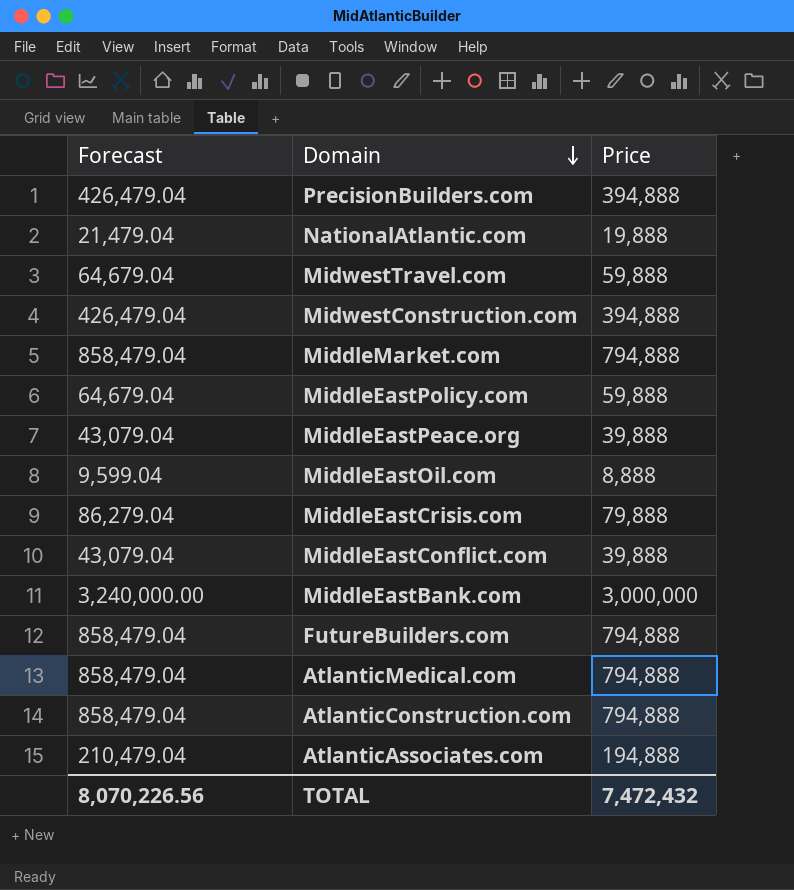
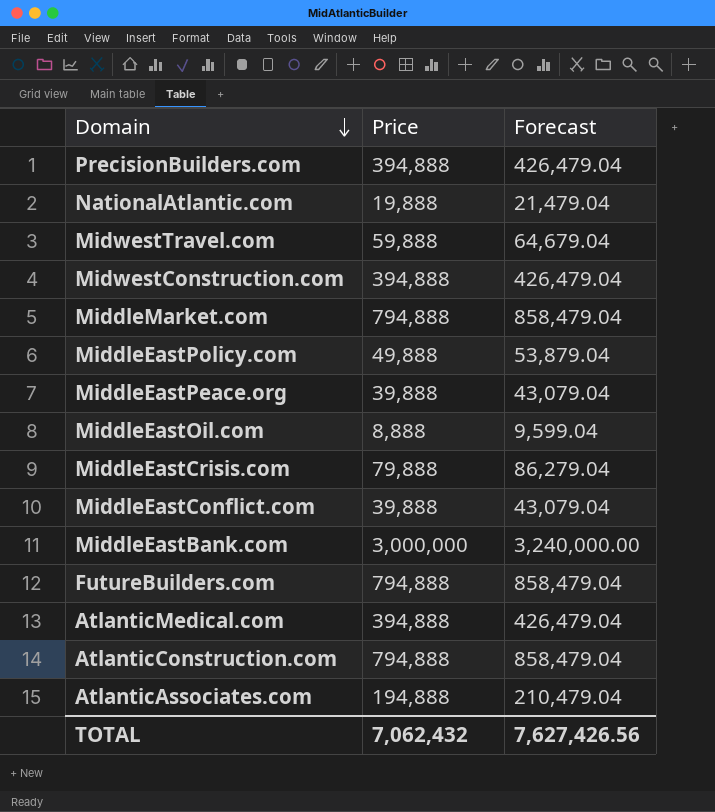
column Forecast | position: 1 -> 3
MiddleEastPolicy.com | Price: 59,888 -> 49,888
MiddleEastPolicy.com | Forecast: 64,679.04 -> 53,879.04
AtlanticMedical.com | Price: 794,888 -> 394,888
AtlanticMedical.com | Forecast: 858,479.04 -> 426,479.04
TOTAL | Price: 7,472,432 -> 7,062,432
TOTAL | Forecast: 8,070,226.56 -> 7,627,426.56

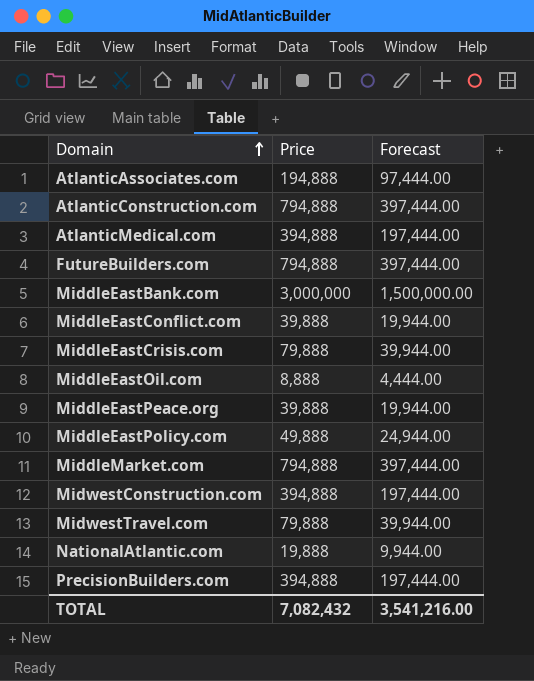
row order: Domain descending -> Domain ascending
column Forecast | formula: [Price] * 1.08 -> [Price] * 0.5
MidwestTravel.com | Price: 59,888 -> 79,888
TOTAL | Price: 7,062,432 -> 7,082,432
TOTAL | Forecast: 7,627,426.56 -> 3,541,216.00

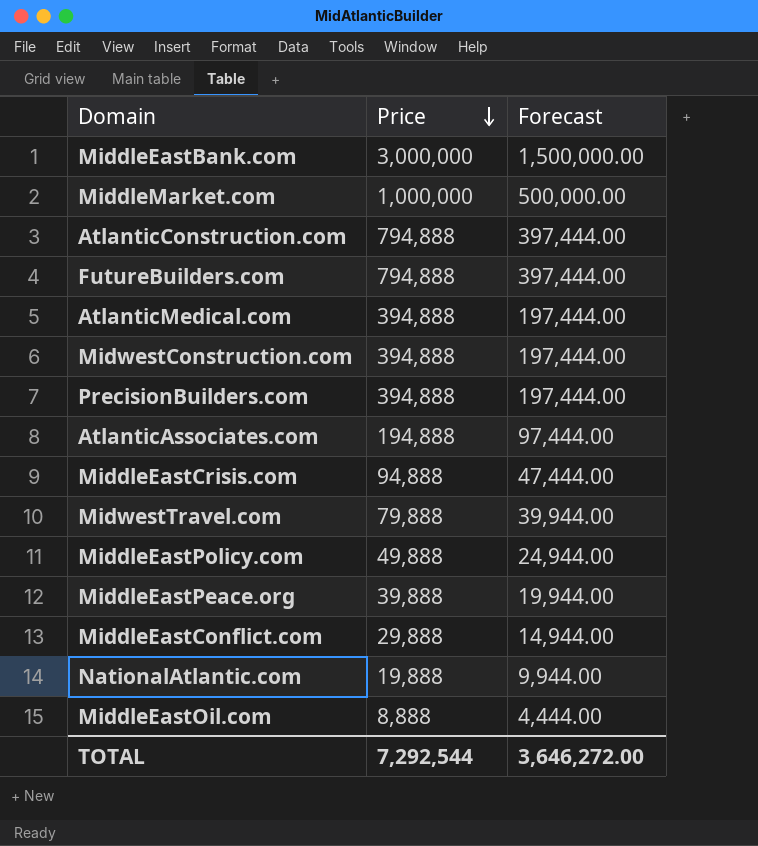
row order: Domain ascending -> Price descending
MiddleMarket.com | Price: 794,888 -> 1,000,000
MiddleMarket.com | Forecast: 397,444.00 -> 500,000.00
MiddleEastCrisis.com | Price: 79,888 -> 94,888
MiddleEastCrisis.com | Forecast: 39,944.00 -> 47,444.00
MiddleEastConflict.com | Price: 39,888 -> 29,888
MiddleEastConflict.com | Forecast: 19,944.00 -> 14,944.00
TOTAL | Price: 7,082,432 -> 7,292,544
TOTAL | Forecast: 3,541,216.00 -> 3,646,272.00

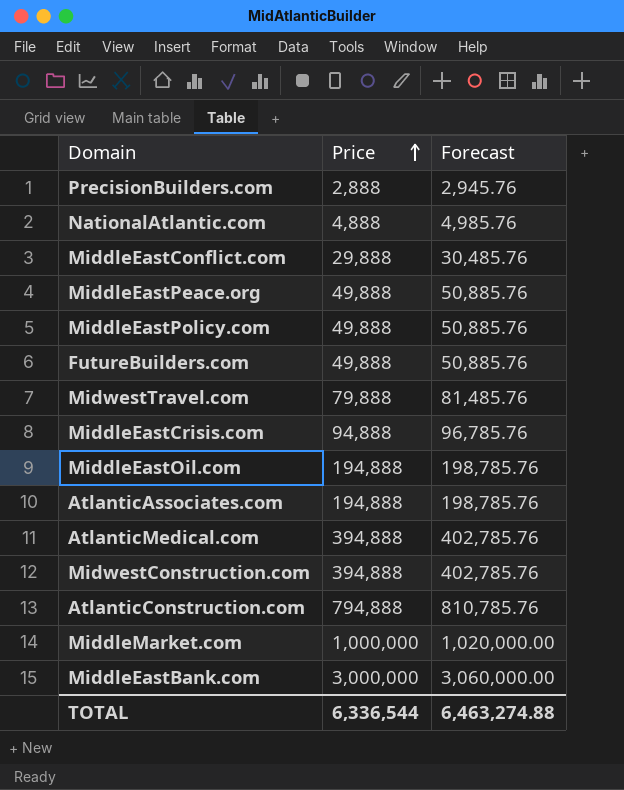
row order: Price descending -> Price ascending
column Forecast | formula: [Price] * 0.5 -> [Price] * 1.02
PrecisionBuilders.com | Price: 394,888 -> 2,888
NationalAtlantic.com | Price: 19,888 -> 4,888
MiddleEastPeace.org | Price: 39,888 -> 49,888
FutureBuilders.com | Price: 794,888 -> 49,888
MiddleEastOil.com | Price: 8,888 -> 194,888
TOTAL | Price: 7,292,544 -> 6,336,544
TOTAL | Forecast: 3,646,272.00 -> 6,463,274.88

